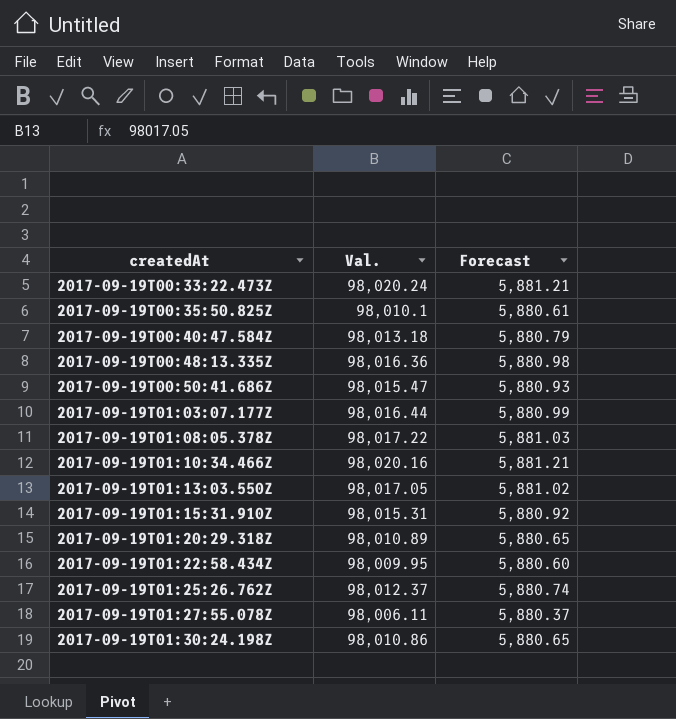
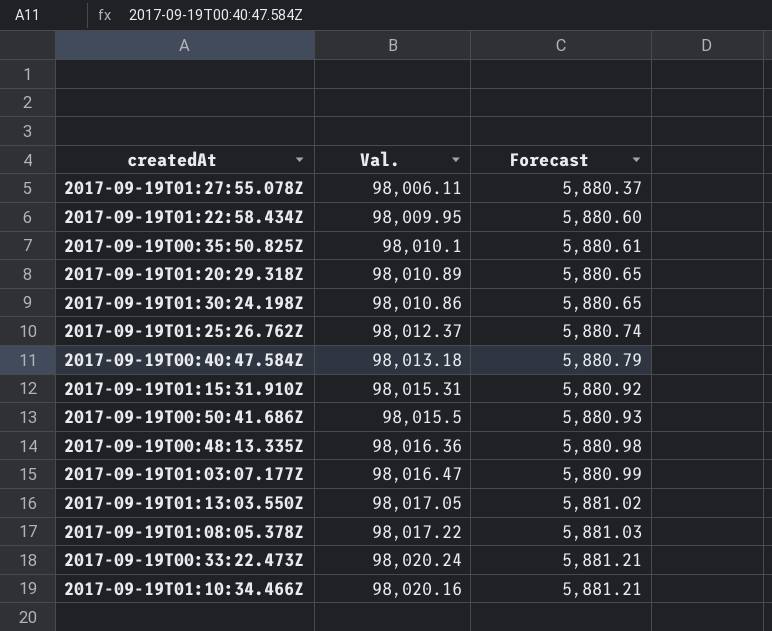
row order: createdAt ascending -> Forecast ascending
2017-09-19T00:50:41.686Z | Val.: 98,015.47 -> 98,015.5
2017-09-19T01:03:07.177Z | Val.: 98,016.44 -> 98,016.47

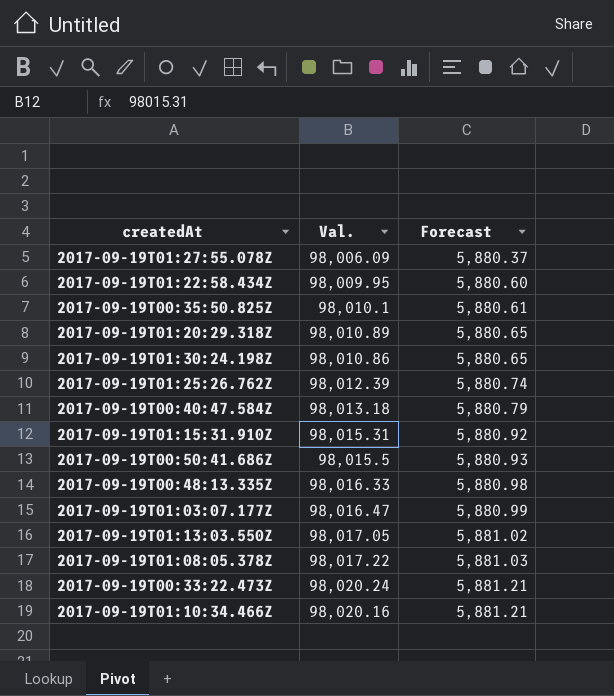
2017-09-19T01:27:55.078Z | Val.: 98,006.11 -> 98,006.09
2017-09-19T01:25:26.762Z | Val.: 98,012.37 -> 98,012.39
2017-09-19T00:48:13.335Z | Val.: 98,016.36 -> 98,016.33

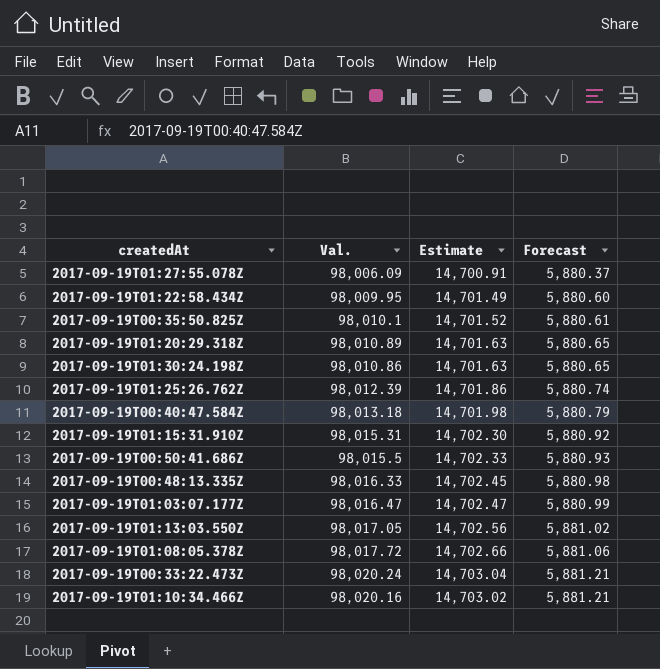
column Estimate | formula: none -> [Val.] * 0.15
2017-09-19T01:08:05.378Z | Val.: 98,017.22 -> 98,017.72
2017-09-19T01:08:05.378Z | Forecast: 5,881.03 -> 5,881.06

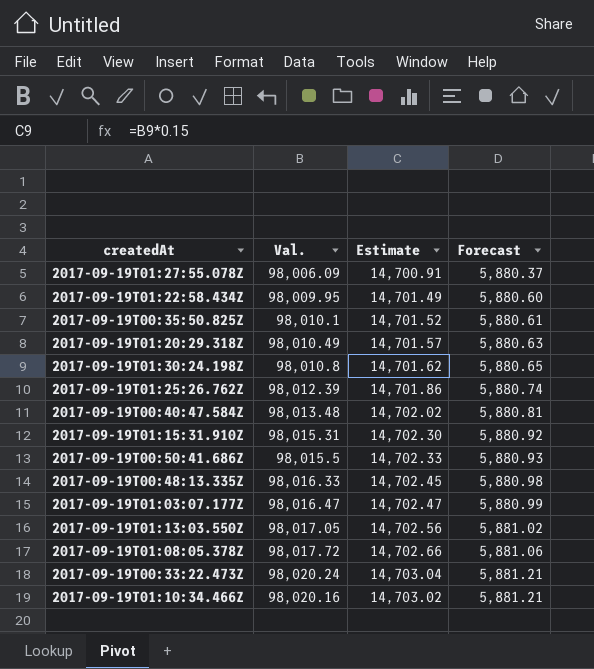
2017-09-19T01:20:29.318Z | Val.: 98,010.89 -> 98,010.49
2017-09-19T01:20:29.318Z | Estimate: 14,701.63 -> 14,701.57
2017-09-19T01:20:29.318Z | Forecast: 5,880.65 -> 5,880.63
2017-09-19T01:30:24.198Z | Val.: 98,010.86 -> 98,010.8
2017-09-19T01:30:24.198Z | Estimate: 14,701.63 -> 14,701.62
2017-09-19T00:40:47.584Z | Val.: 98,013.18 -> 98,013.48
2017-09-19T00:40:47.584Z | Estimate: 14,701.98 -> 14,702.02
2017-09-19T00:40:47.584Z | Forecast: 5,880.79 -> 5,880.81

